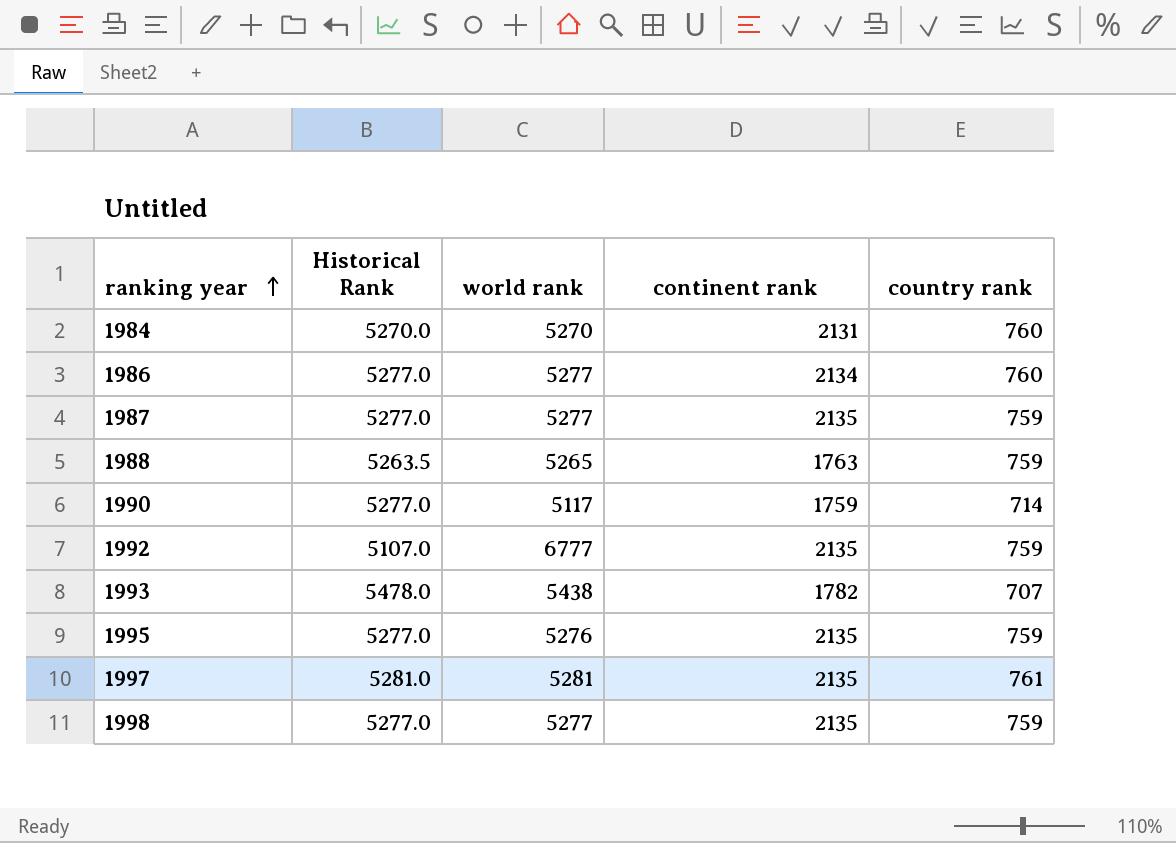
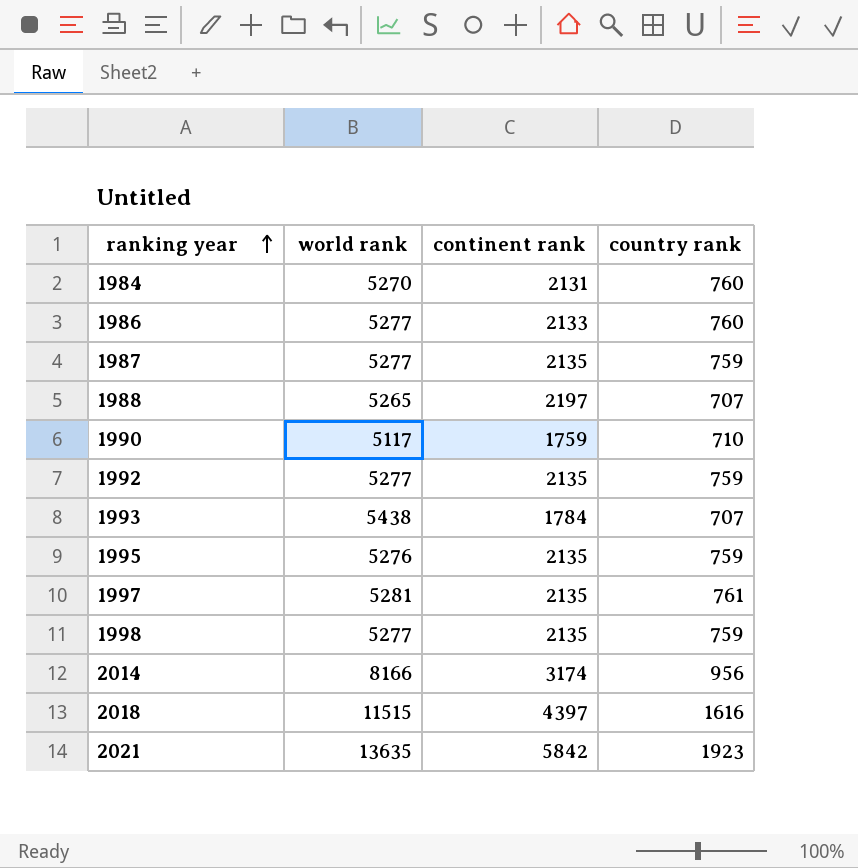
column Historical Rank | position: 2 -> none
1986 | continent rank: 2134 -> 2133
1988 | continent rank: 1763 -> 2197
1988 | country rank: 759 -> 707
1990 | country rank: 714 -> 710
1992 | world rank: 6777 -> 5277
1993 | continent rank: 1782 -> 1784
row 2014: none -> 8166 | 3174 | 956
row 2018: none -> 11515 | 4397 | 1616
row 2021: none -> 13635 | 5842 | 1923

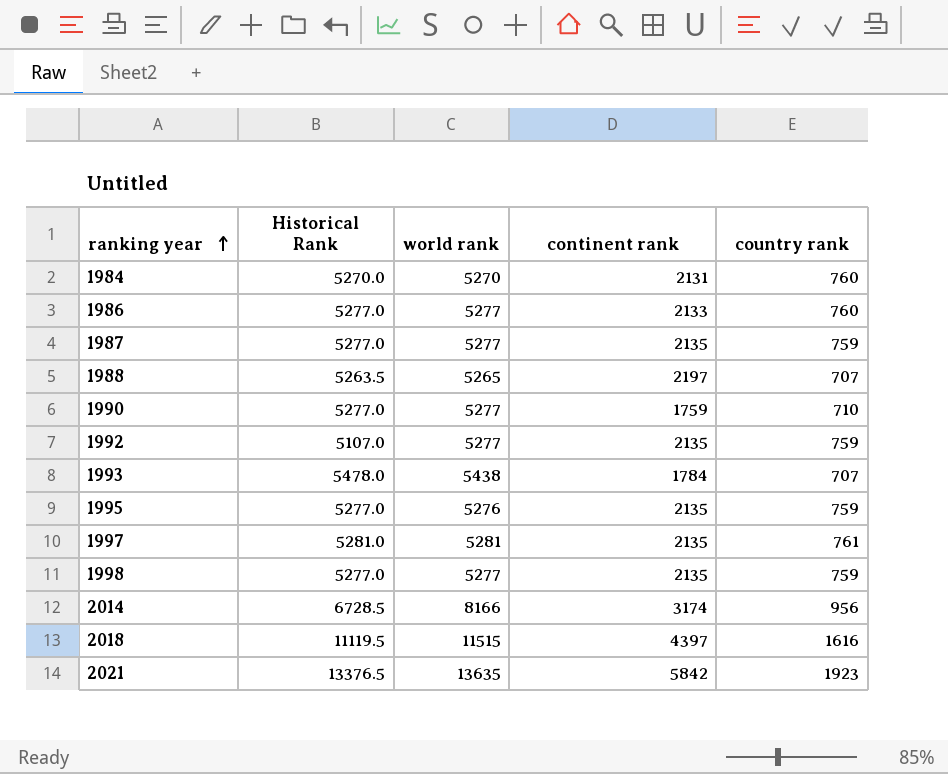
column Historical Rank | position: none -> 2
1990 | world rank: 5117 -> 5277

